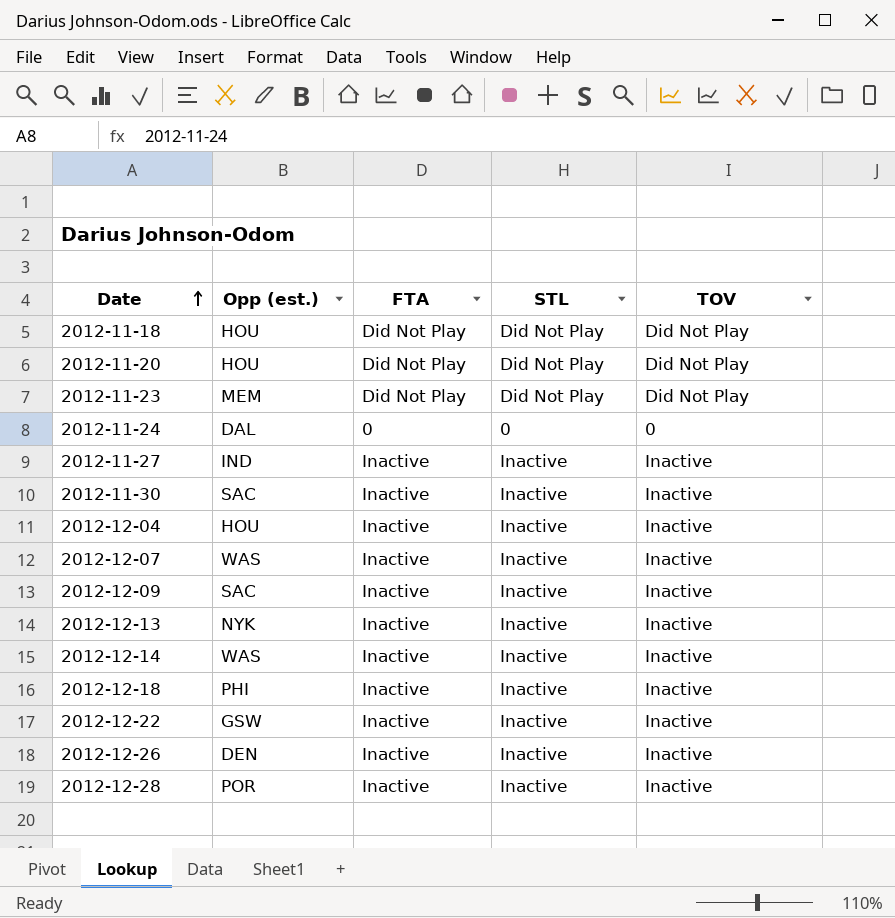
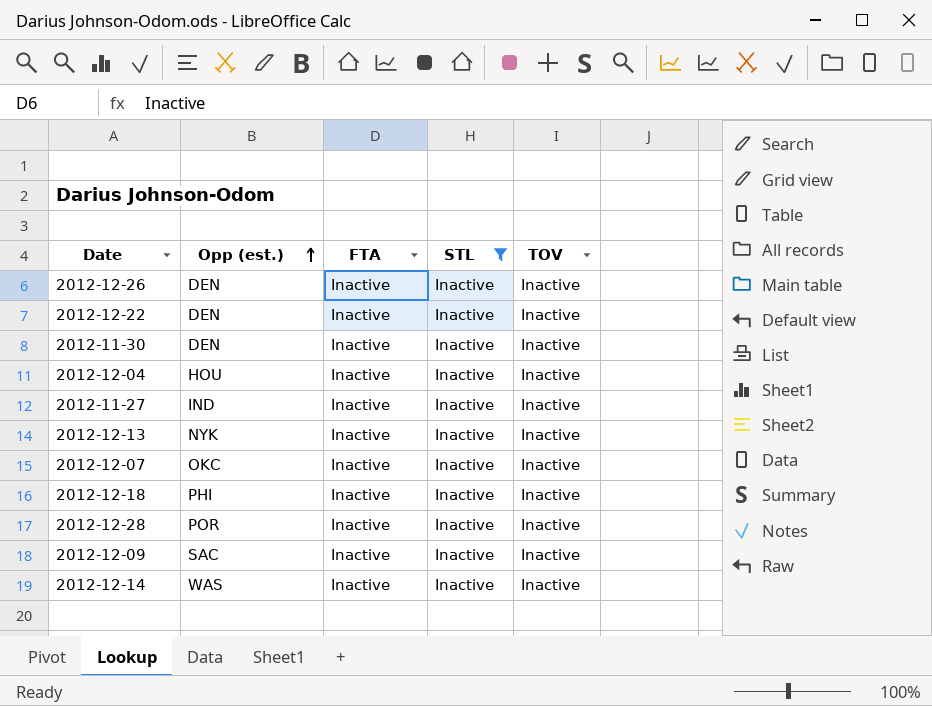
filter: none -> STL = Inactive
row order: Date ascending -> Opp (est.) ascending
2012-12-22 | Opp (est.): GSW -> DEN
2012-11-30 | Opp (est.): SAC -> DEN
2012-12-07 | Opp (est.): WAS -> OKC

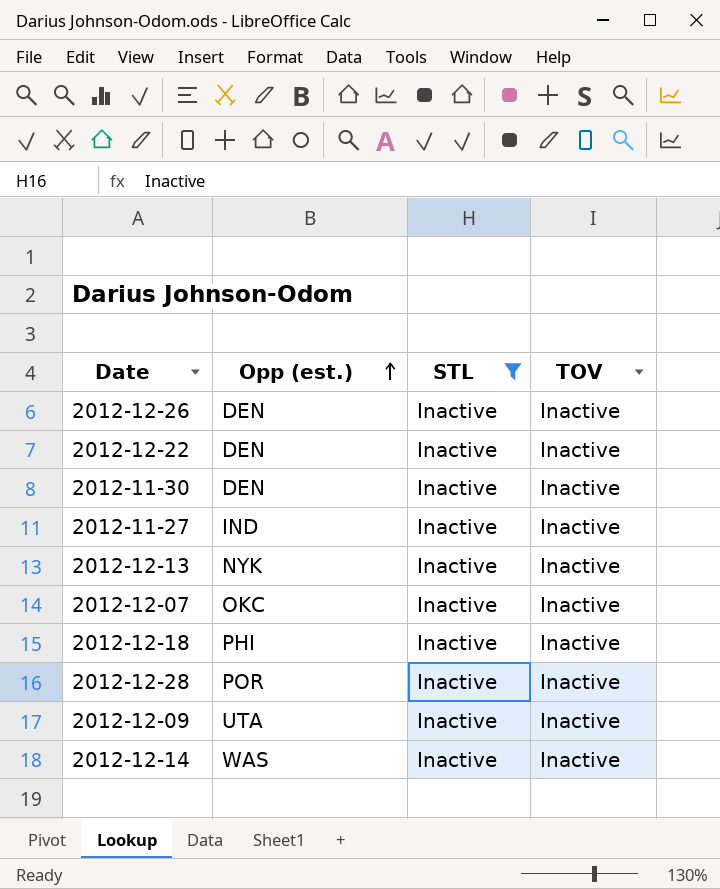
column FTA | position: 3 -> none
row 2012-12-04: HOU | Inactive | Inactive | Inactive -> none
2012-12-09 | Opp (est.): SAC -> UTA

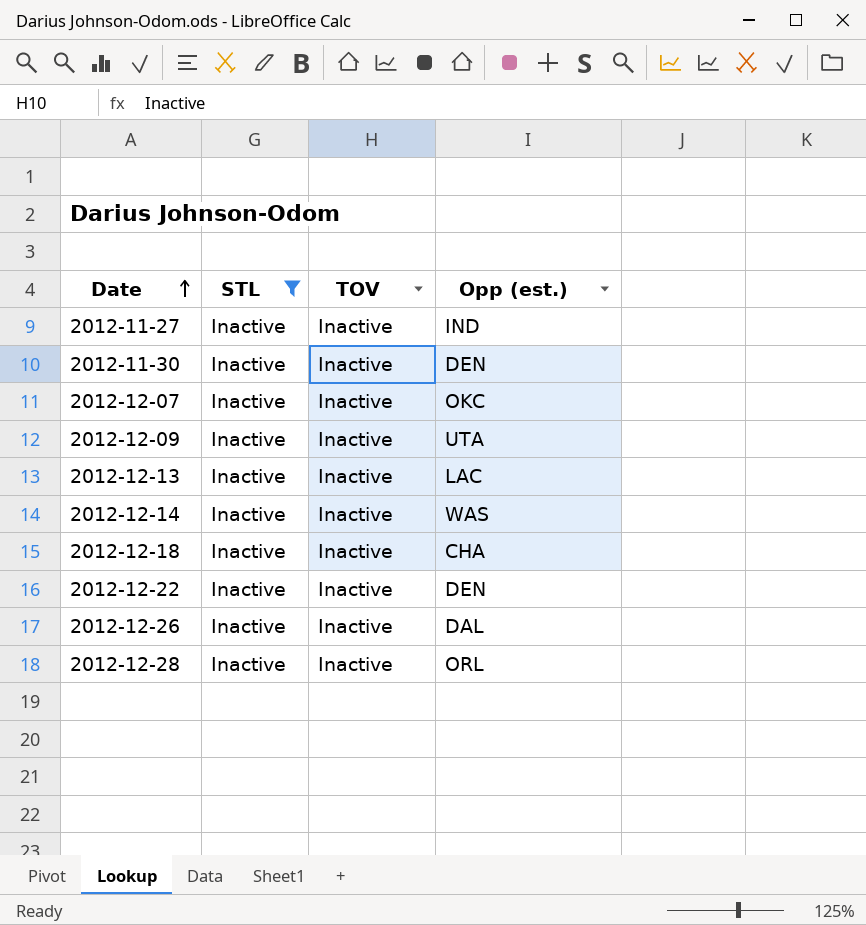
row order: Opp (est.) ascending -> Date ascending
column Opp (est.) | position: 2 -> 4
2012-12-13 | Opp (est.): NYK -> LAC
2012-12-18 | Opp (est.): PHI -> CHA
2012-12-26 | Opp (est.): DEN -> DAL
2012-12-28 | Opp (est.): POR -> ORL

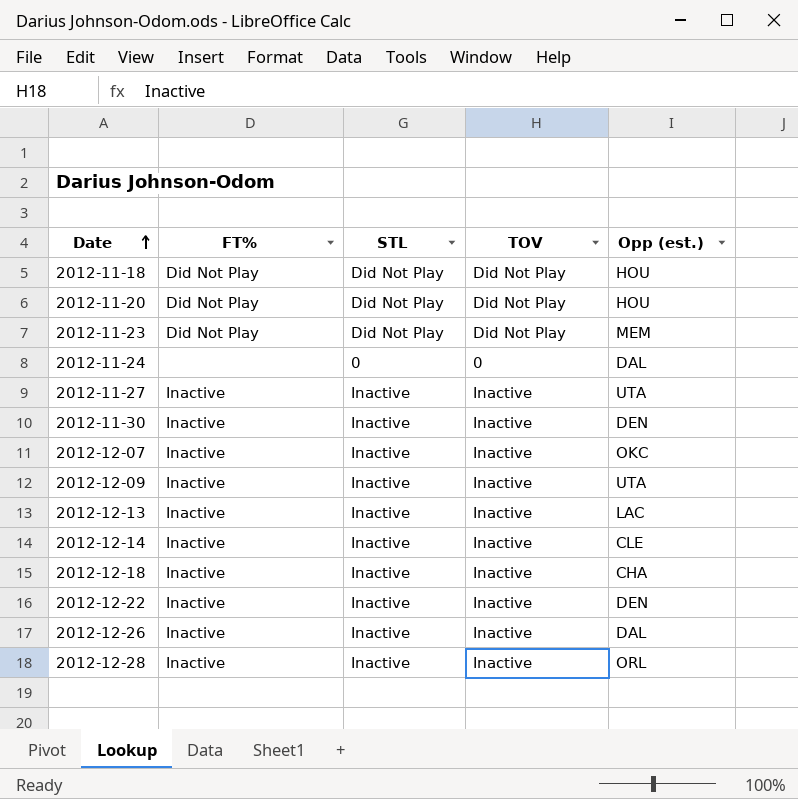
filter: STL = Inactive -> none
column FT% | position: none -> 2
2012-11-27 | Opp (est.): IND -> UTA
2012-12-14 | Opp (est.): WAS -> CLE

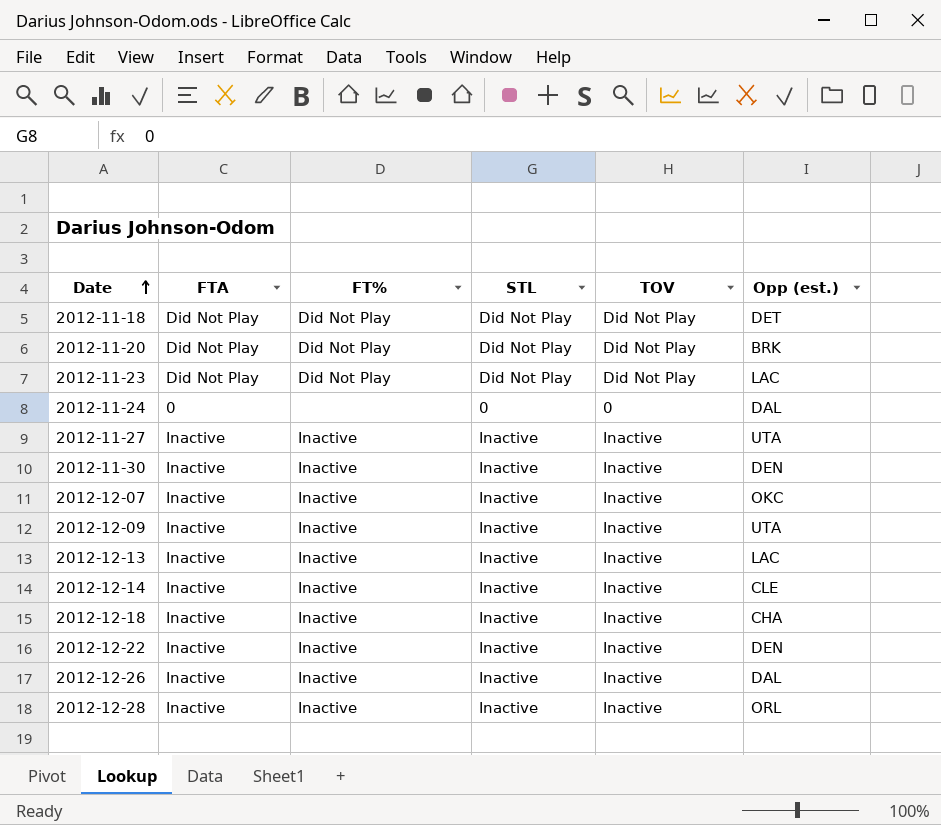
column FTA | position: none -> 2
2012-11-18 | Opp (est.): HOU -> DET
2012-11-20 | Opp (est.): HOU -> BRK
2012-11-23 | Opp (est.): MEM -> LAC

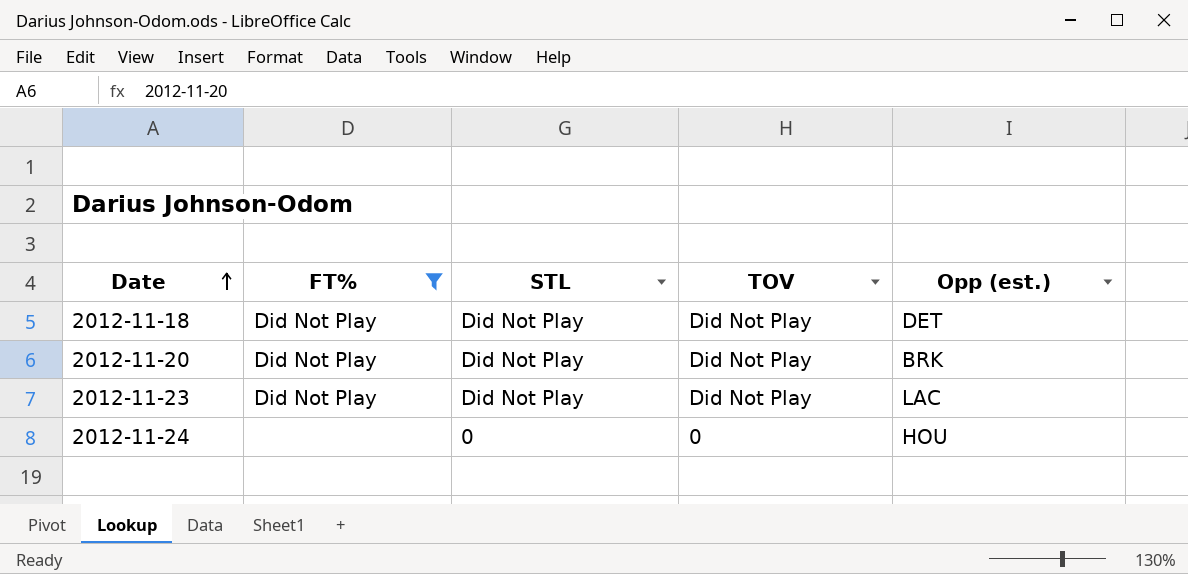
filter: none -> FT% != Inactive
column FTA | position: 2 -> none
2012-11-24 | Opp (est.): DAL -> HOU

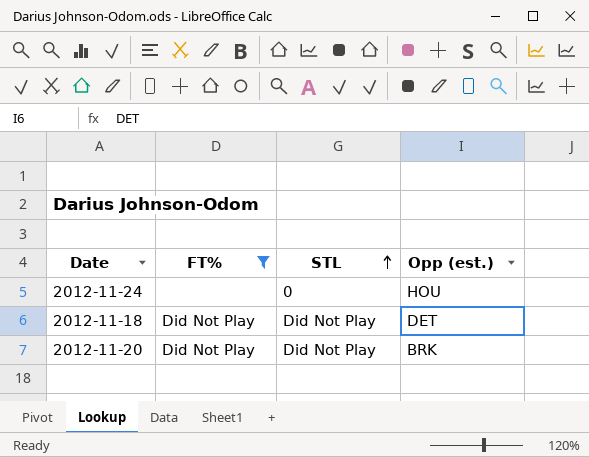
row order: Date ascending -> STL ascending
column TOV | position: 4 -> none
row 2012-11-23: Did Not Play | Did Not Play | Did Not Play | LAC -> none

